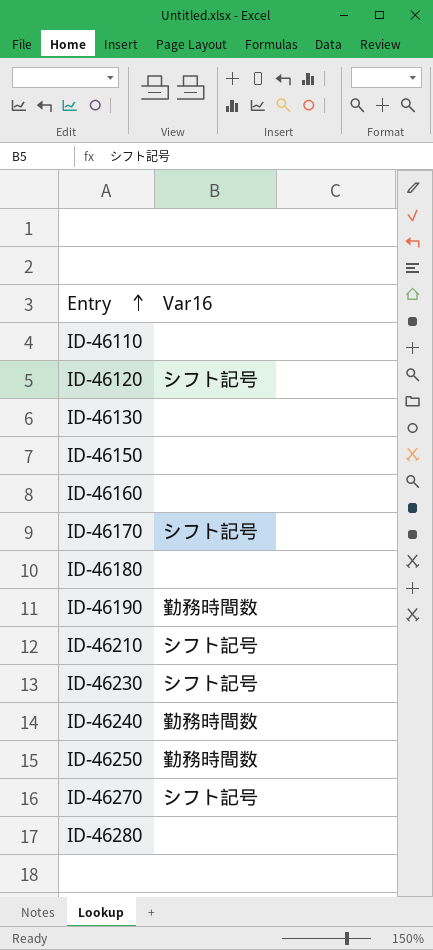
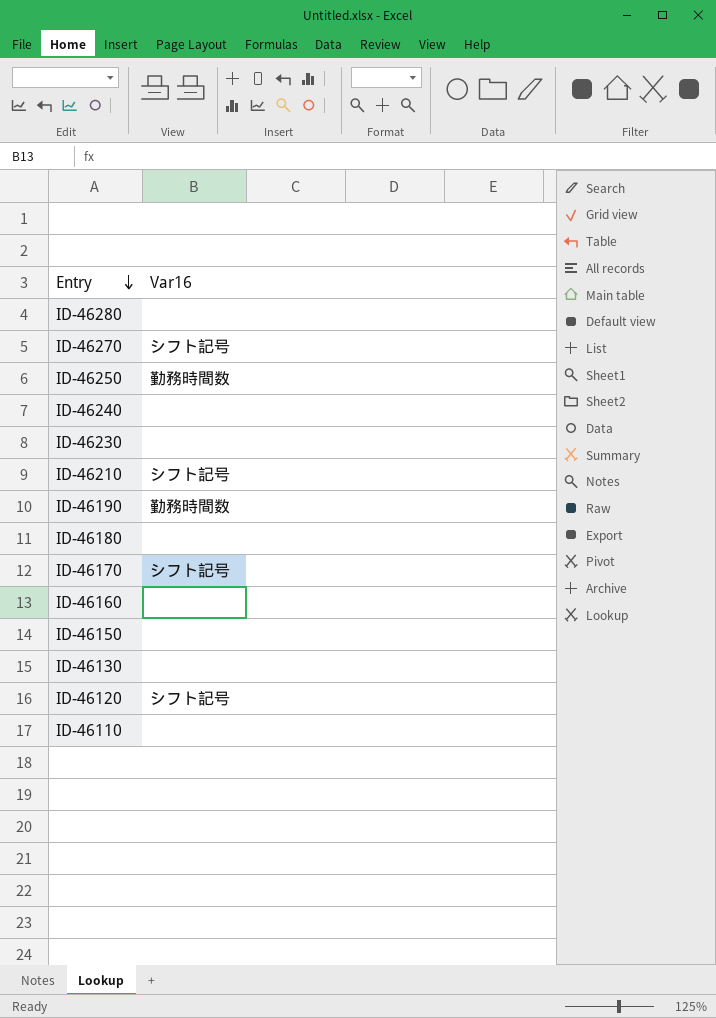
row order: Entry ascending -> Entry descending
ID-46240 | Var16: 勤務時間数 -> none
ID-46230 | Var16: シフト記号 -> none

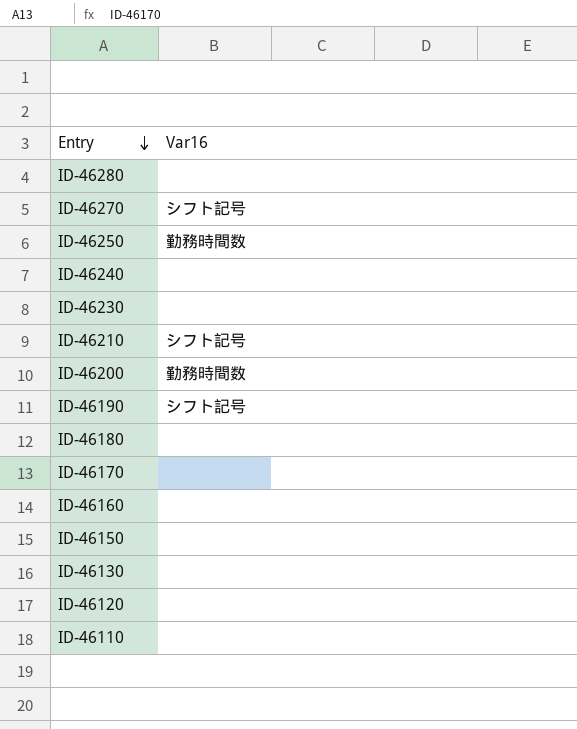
row ID-46200: none -> 勤務時間数
ID-46190 | Var16: 勤務時間数 -> シフト記号
ID-46170 | Var16: シフト記号 -> none
ID-46120 | Var16: シフト記号 -> none

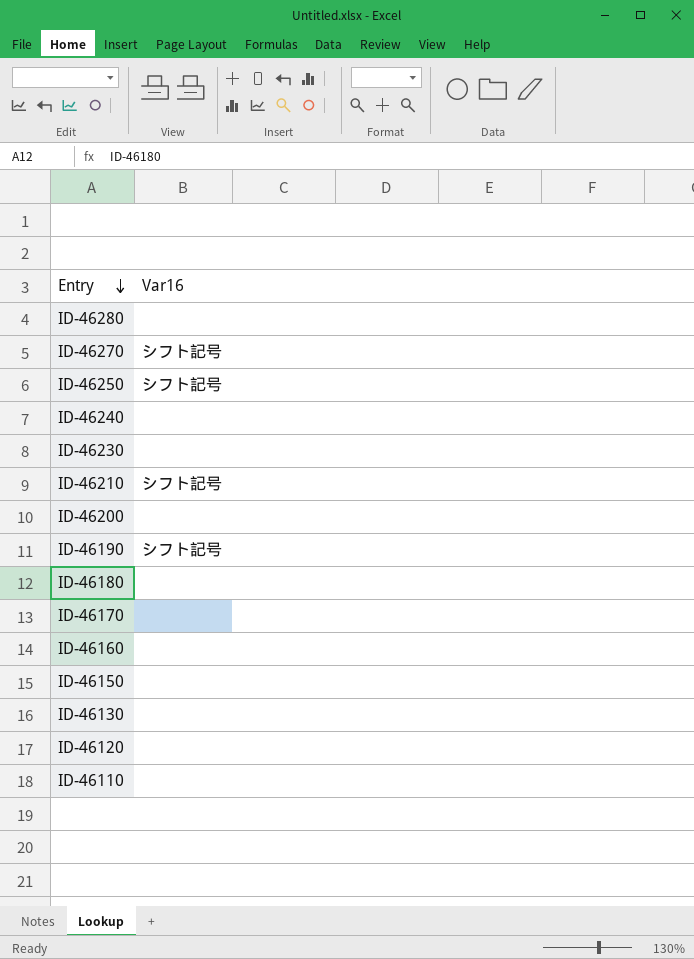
ID-46250 | Var16: 勤務時間数 -> シフト記号
ID-46200 | Var16: 勤務時間数 -> none

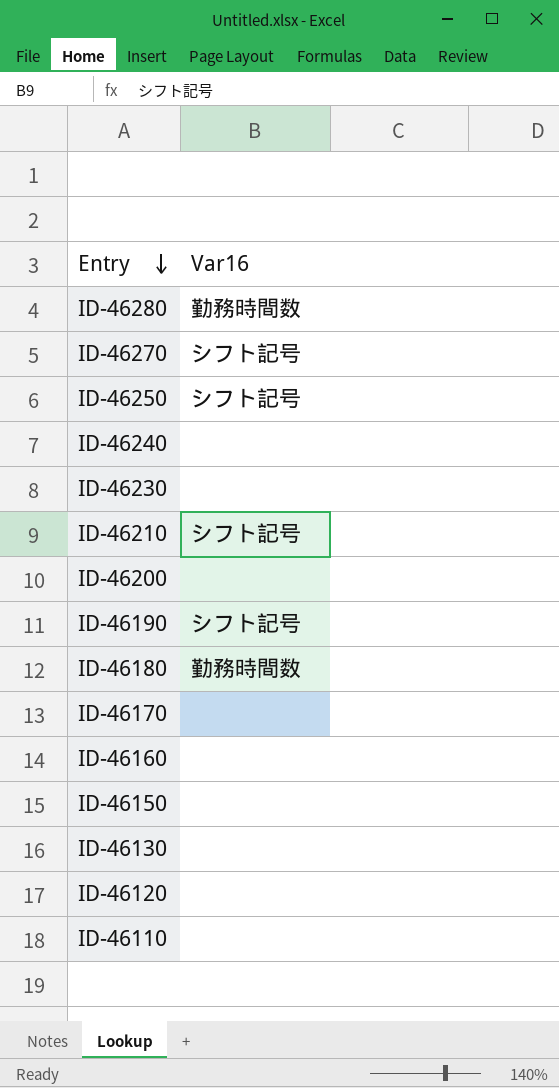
ID-46280 | Var16: none -> 勤務時間数
ID-46180 | Var16: none -> 勤務時間数

